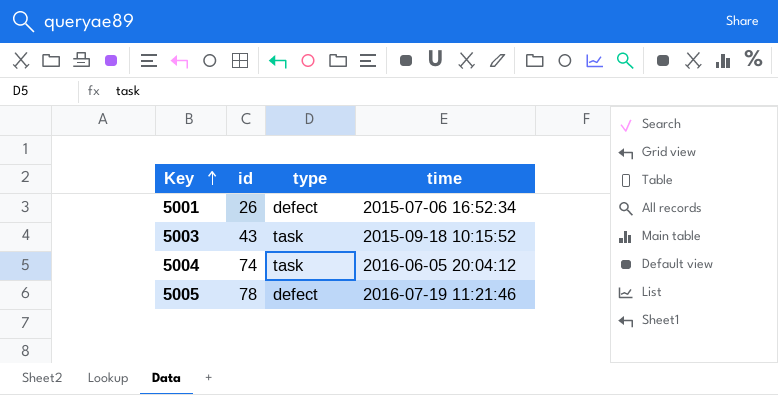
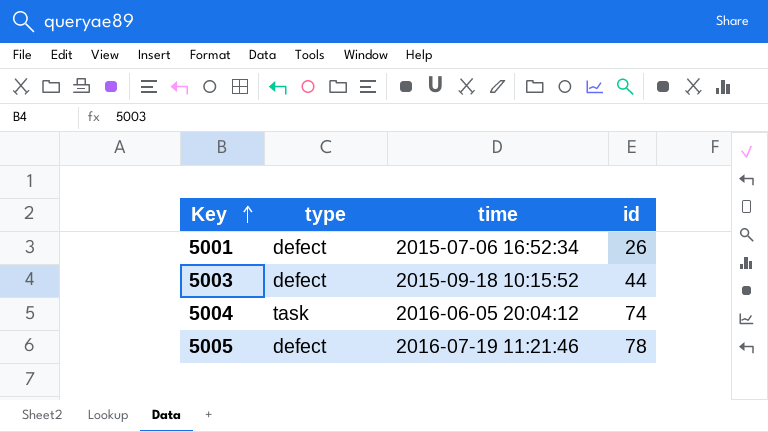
column id | position: 2 -> 4
5003 | type: task -> defect
5003 | id: 43 -> 44

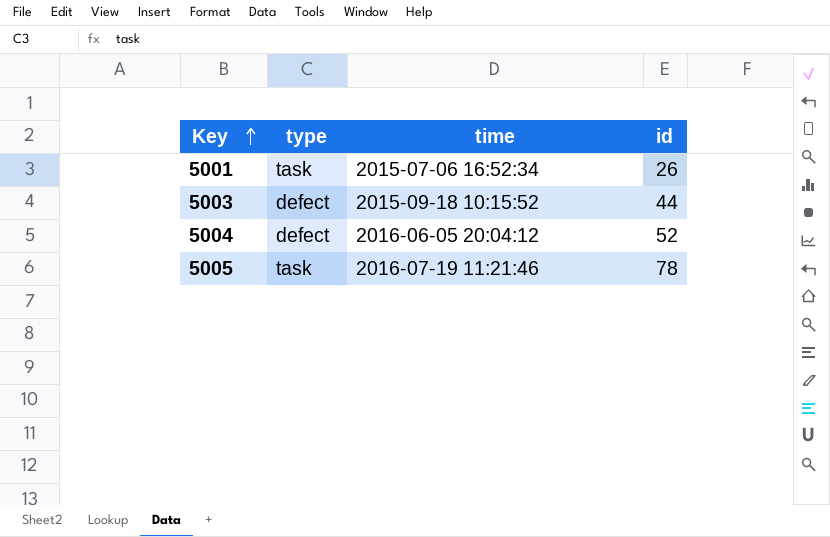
5001 | type: defect -> task
5004 | type: task -> defect
5004 | id: 74 -> 52
5005 | type: defect -> task

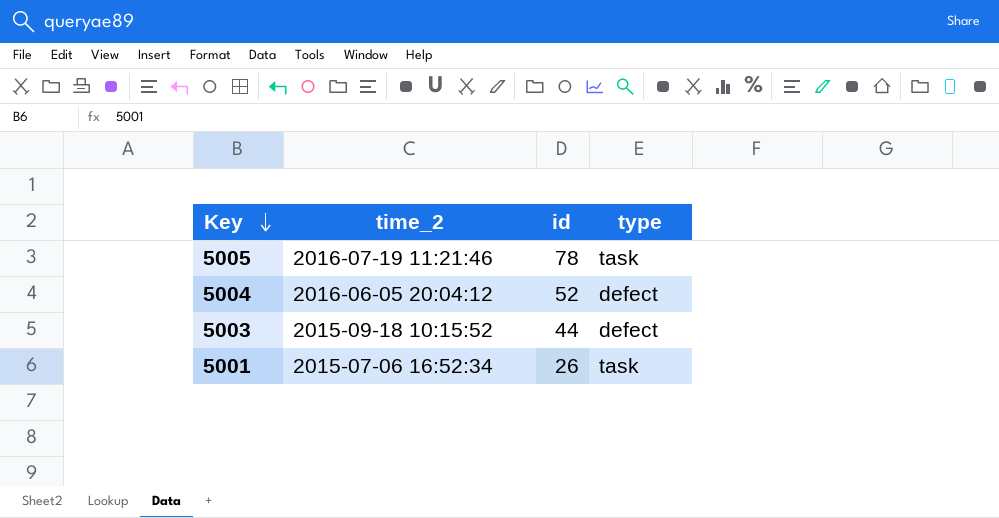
row order: Key ascending -> Key descending
column name: time -> time_2
column type | position: 2 -> 4

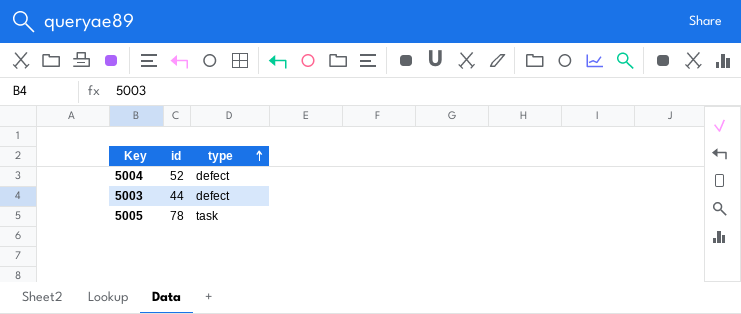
row order: Key descending -> type ascending
column time_2 | position: 2 -> none
row 5001: 2015-07-06 16:52:34 | 26 | task -> none

